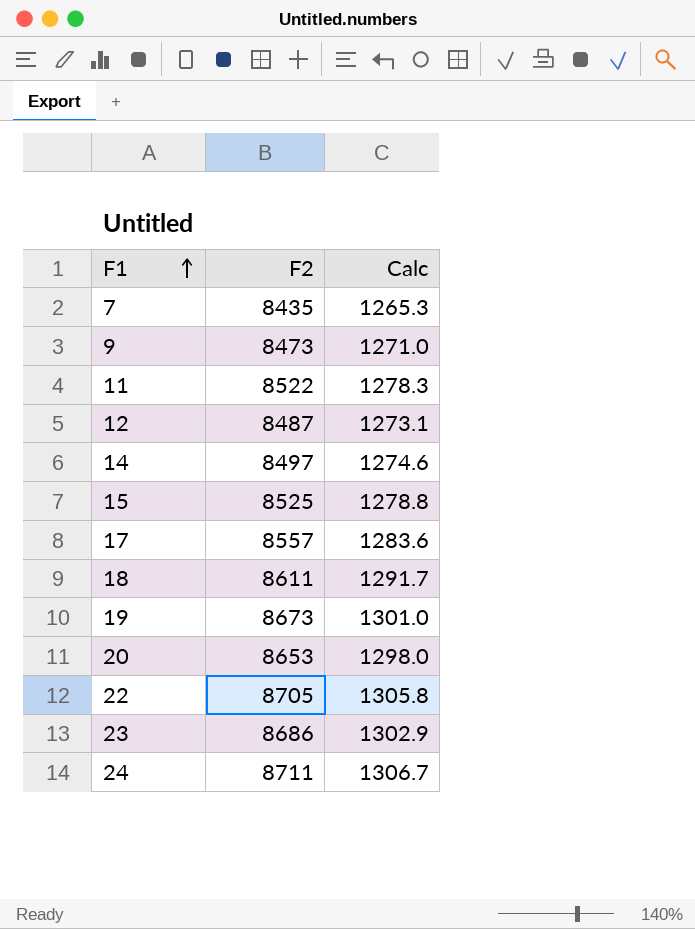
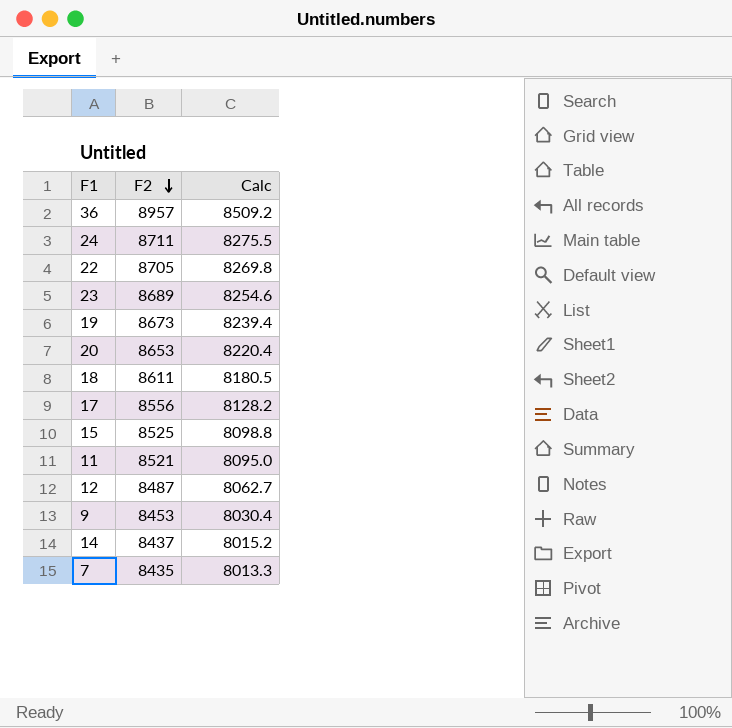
row order: F1 ascending -> F2 descending
column Calc | formula: [F2] * 0.15 -> [F2] * 0.95
row 36: none -> 8957 | 8509.2
23 | F2: 8686 -> 8689
17 | F2: 8557 -> 8556
11 | F2: 8522 -> 8521
9 | F2: 8473 -> 8453
14 | F2: 8497 -> 8437

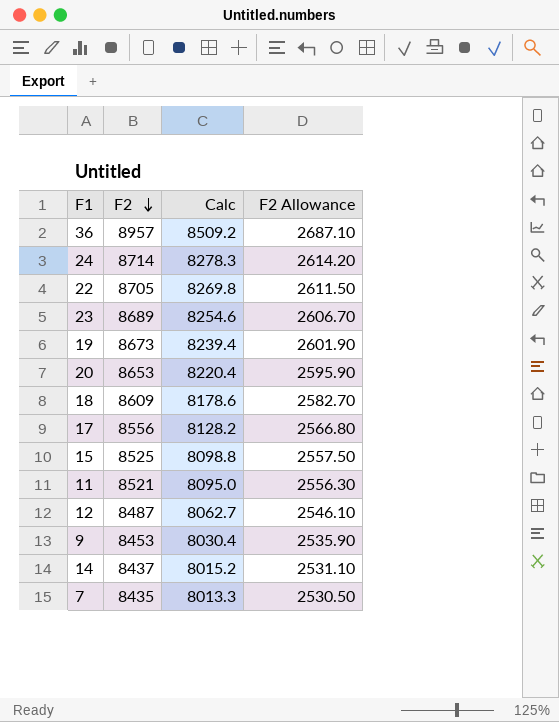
column F2 Allowance | formula: none -> [F2] * 0.3
24 | F2: 8711 -> 8714
24 | Calc: 8275.5 -> 8278.3
18 | F2: 8611 -> 8609
18 | Calc: 8180.5 -> 8178.6

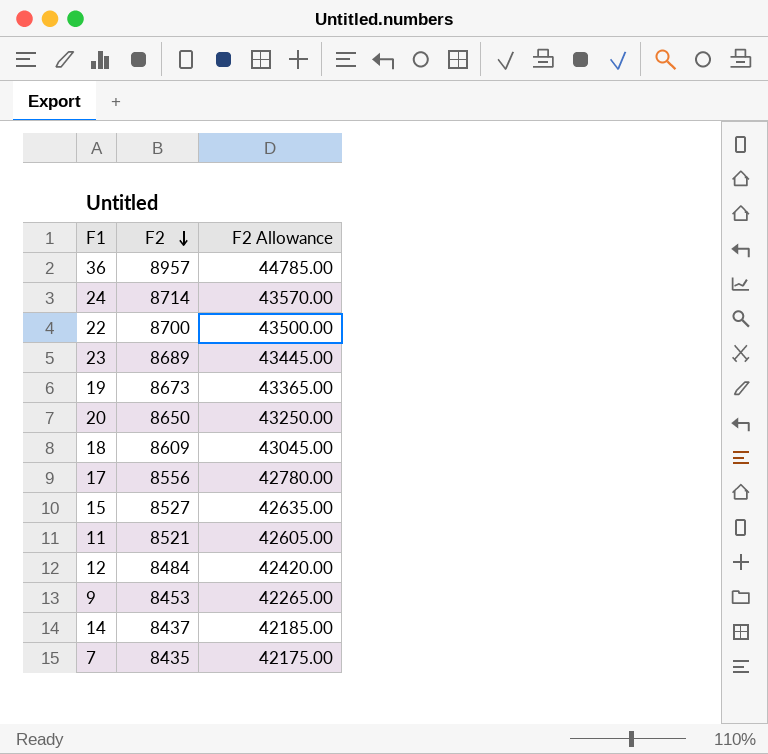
column Calc | formula: [F2] * 0.95 -> none
column F2 Allowance | formula: [F2] * 0.3 -> [F2] * 5
22 | F2: 8705 -> 8700
20 | F2: 8653 -> 8650
15 | F2: 8525 -> 8527
12 | F2: 8487 -> 8484

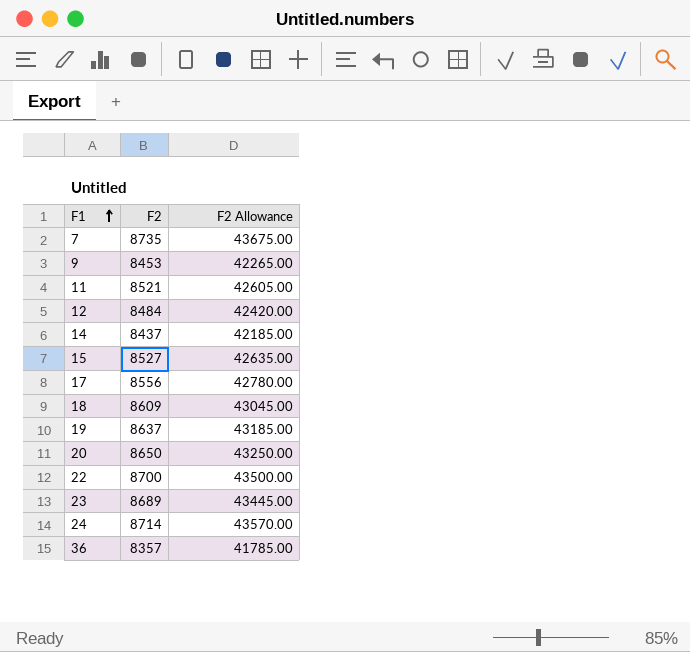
row order: F2 descending -> F1 ascending
7 | F2: 8435 -> 8735
7 | F2 Allowance: 42175.00 -> 43675.00
19 | F2: 8673 -> 8637
19 | F2 Allowance: 43365.00 -> 43185.00
36 | F2: 8957 -> 8357
36 | F2 Allowance: 44785.00 -> 41785.00

